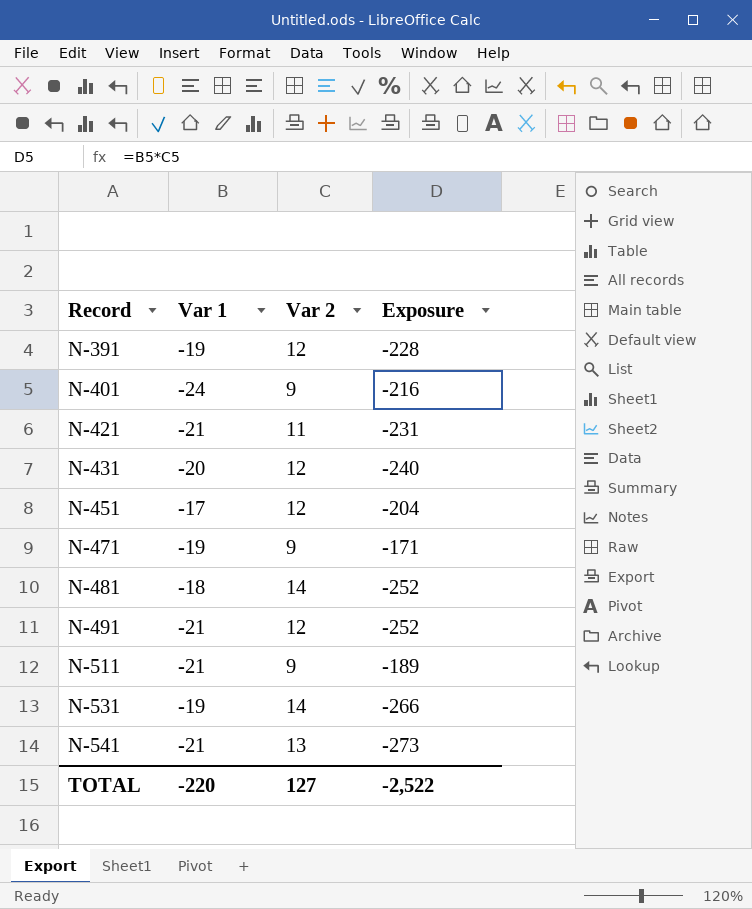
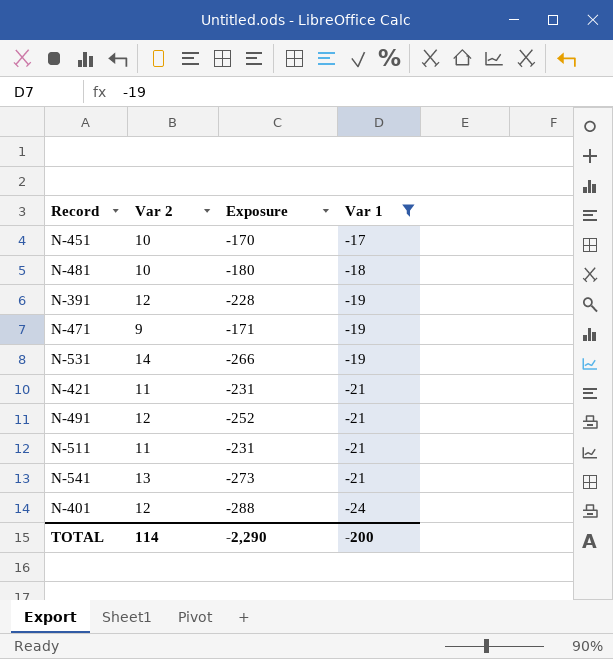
filter: none -> Var 1 != -20
row order: Record ascending -> Var 1 descending
column Var 1 | position: 2 -> 4
N-451 | Var 2: 12 -> 10
N-451 | Exposure: -204 -> -170
N-481 | Var 2: 14 -> 10
N-481 | Exposure: -252 -> -180
N-511 | Var 2: 9 -> 11
N-511 | Exposure: -189 -> -231
N-401 | Var 2: 9 -> 12
N-401 | Exposure: -216 -> -288
TOTAL | Var 2: 127 -> 114
TOTAL | Exposure: -2,522 -> -2,290
TOTAL | Var 1: -220 -> -200

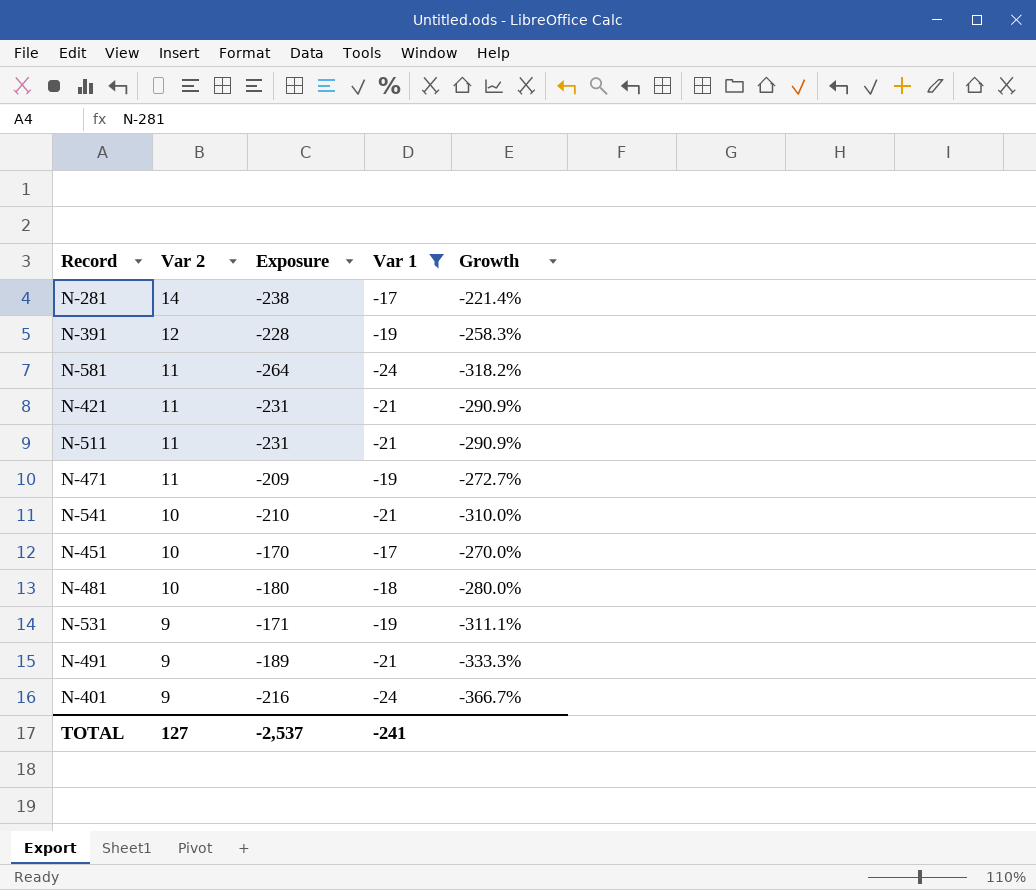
row order: Var 1 descending -> Var 2 descending
column Growth | formula: none -> ([Var 1] - [Var 2]) / [Var 2]
row N-281: none -> 14 | -238 | -17 | -221.4%
row N-581: none -> 11 | -264 | -24 | -318.2%
N-471 | Var 2: 9 -> 11
N-471 | Exposure: -171 -> -209
N-541 | Var 2: 13 -> 10
N-541 | Exposure: -273 -> -210
N-531 | Var 2: 14 -> 9
N-531 | Exposure: -266 -> -171
N-491 | Var 2: 12 -> 9
N-491 | Exposure: -252 -> -189
N-401 | Var 2: 12 -> 9
N-401 | Exposure: -288 -> -216
TOTAL | Var 2: 114 -> 127
TOTAL | Exposure: -2,290 -> -2,537
TOTAL | Var 1: -200 -> -241

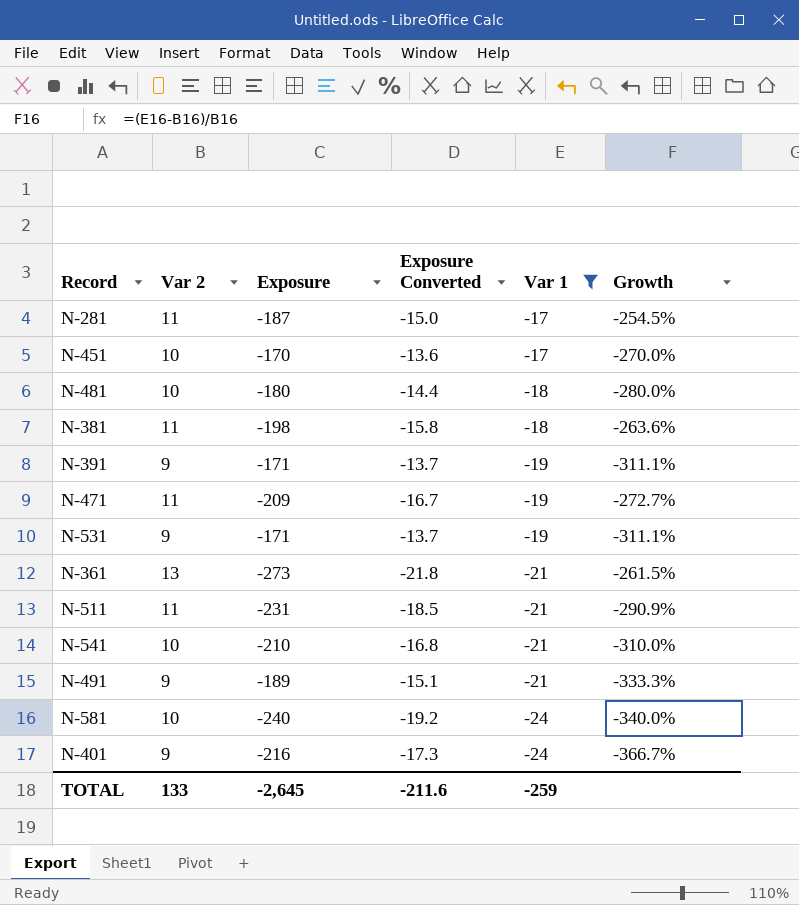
row order: Var 2 descending -> Var 1 descending
column Exposure Converted | formula: none -> [Exposure] * 0.08
row N-421: 11 | -231 | -21 | -290.9% -> none
N-281 | Var 2: 14 -> 11
N-281 | Exposure: -238 -> -187
N-281 | Growth: -221.4% -> -254.5%
row N-381: none -> 11 | -198 | -15.8 | -18 | -263.6%
N-391 | Var 2: 12 -> 9
N-391 | Exposure: -228 -> -171
N-391 | Growth: -258.3% -> -311.1%
row N-361: none -> 13 | -273 | -21.8 | -21 | -261.5%
N-581 | Var 2: 11 -> 10
N-581 | Exposure: -264 -> -240
N-581 | Growth: -318.2% -> -340.0%
TOTAL | Var 2: 127 -> 133
TOTAL | Exposure: -2,537 -> -2,645
TOTAL | Var 1: -241 -> -259

